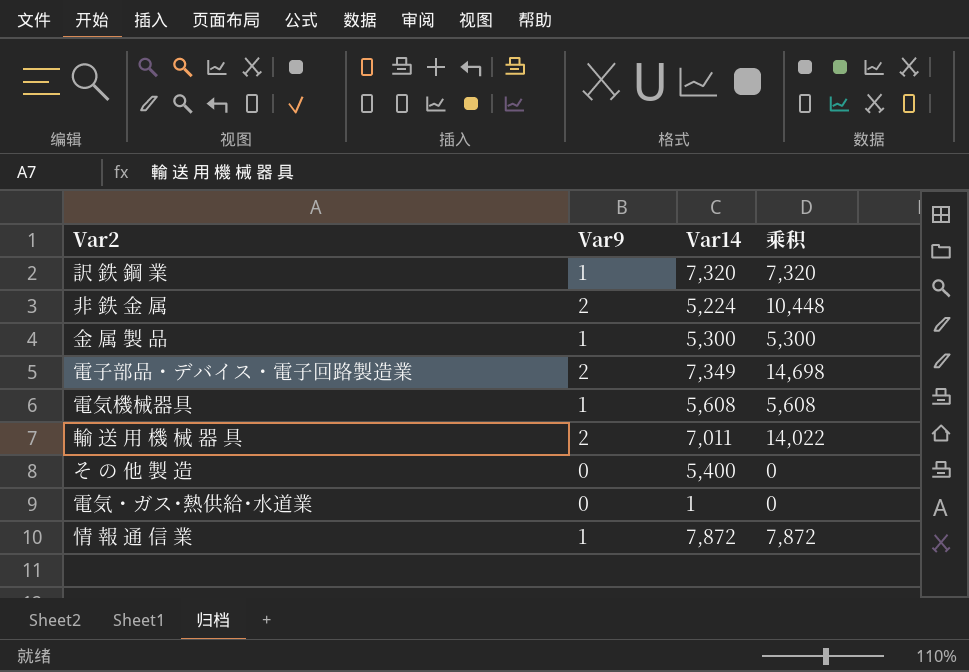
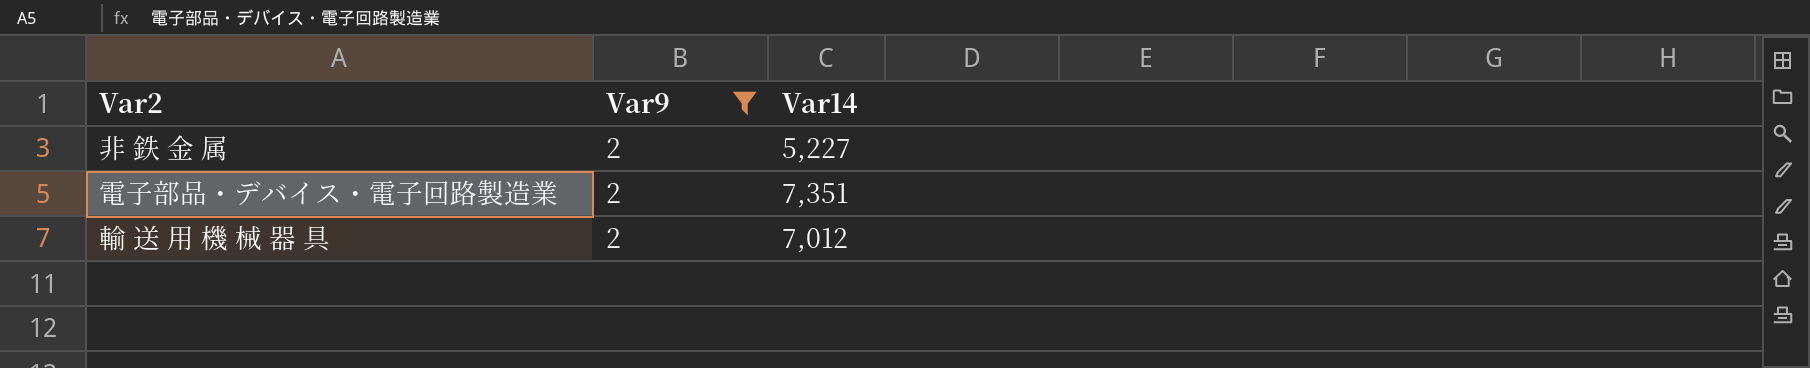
filter: none -> Var9 = 2
column 乘积 | formula: [Var9] * [Var14] -> none
非 鉄 金 属 | Var14: 5,224 -> 5,227
電子部品・デバイス・電子回路製造業 | Var14: 7,349 -> 7,351
輸 送 用 機 械 器 具 | Var14: 7,011 -> 7,012

